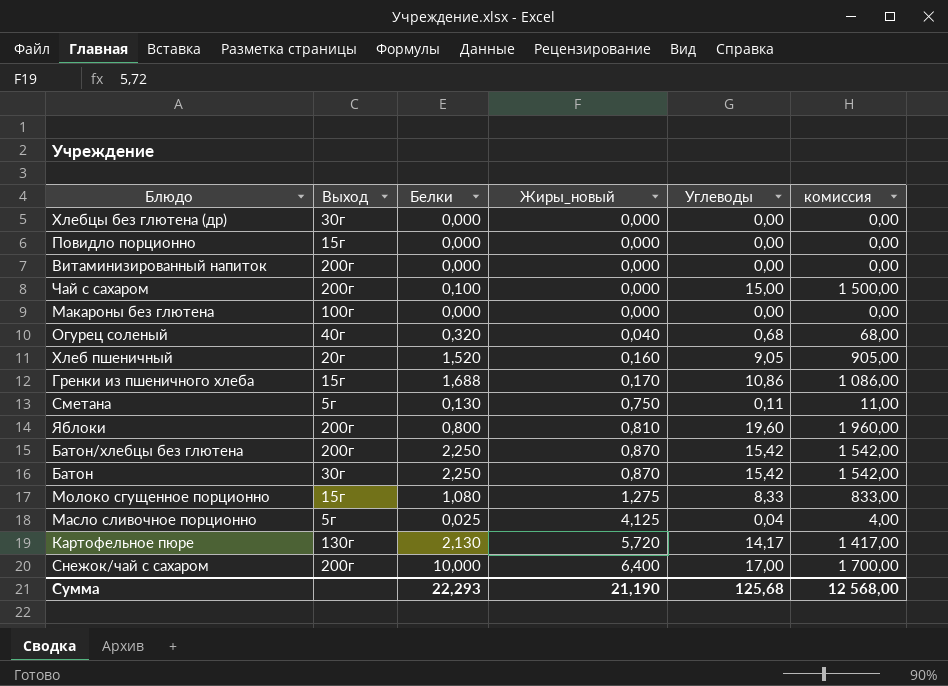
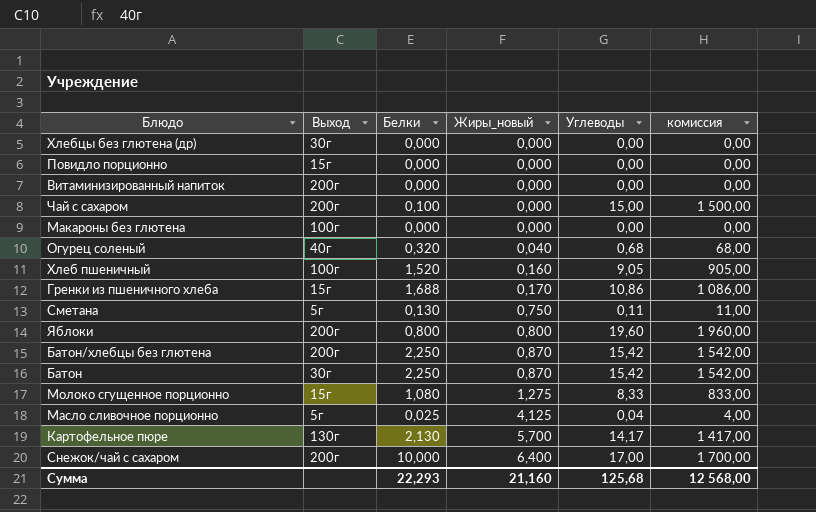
Хлеб пшеничный | Выход: 20г -> 100г
Яблоки | Жиры_новый: 0,810 -> 0,800
Картофельное пюре | Жиры_новый: 5,720 -> 5,700
Сумма | Жиры_новый: 21,190 -> 21,160

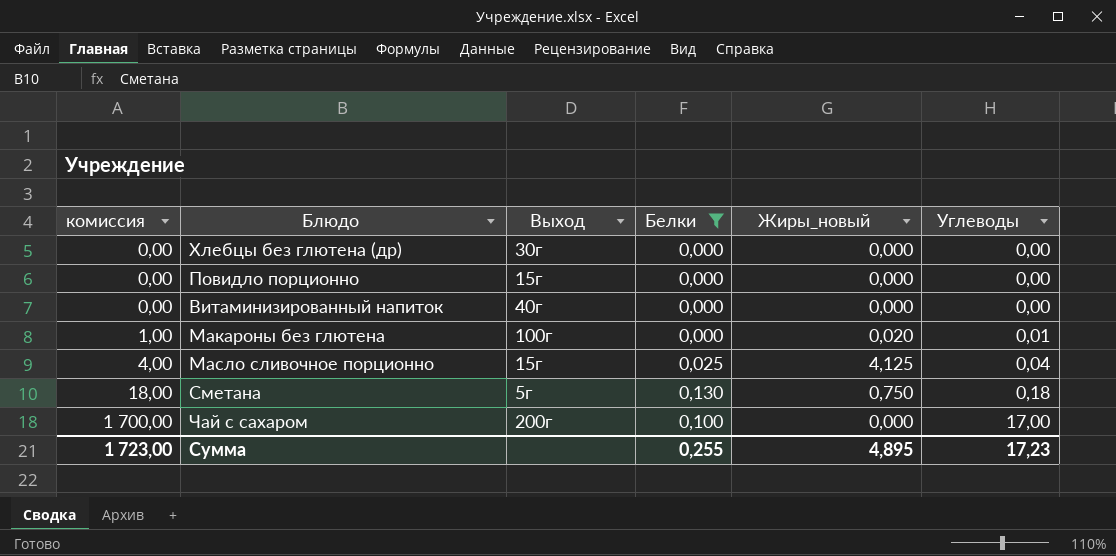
filter: none -> Белки <= 0,130
row order: Жиры_новый ascending -> комиссия ascending
column комиссия | position: 6 -> 1
Витаминизированный напиток | Выход: 200г -> 40г
Макароны без глютена | комиссия: 0,00 -> 1,00
Макароны без глютена | Жиры_новый: 0,000 -> 0,020
Макароны без глютена | Углеводы: 0,00 -> 0,01
Масло сливочное порционно | Выход: 5г -> 15г
Сметана | комиссия: 11,00 -> 18,00
Сметана | Углеводы: 0,11 -> 0,18
Чай с сахаром | комиссия: 1 500,00 -> 1 700,00
Чай с сахаром | Углеводы: 15,00 -> 17,00
Сумма | комиссия: 12 568,00 -> 1 723,00
Сумма | Белки: 22,293 -> 0,255
Сумма | Жиры_новый: 21,160 -> 4,895
Сумма | Углеводы: 125,68 -> 17,23

